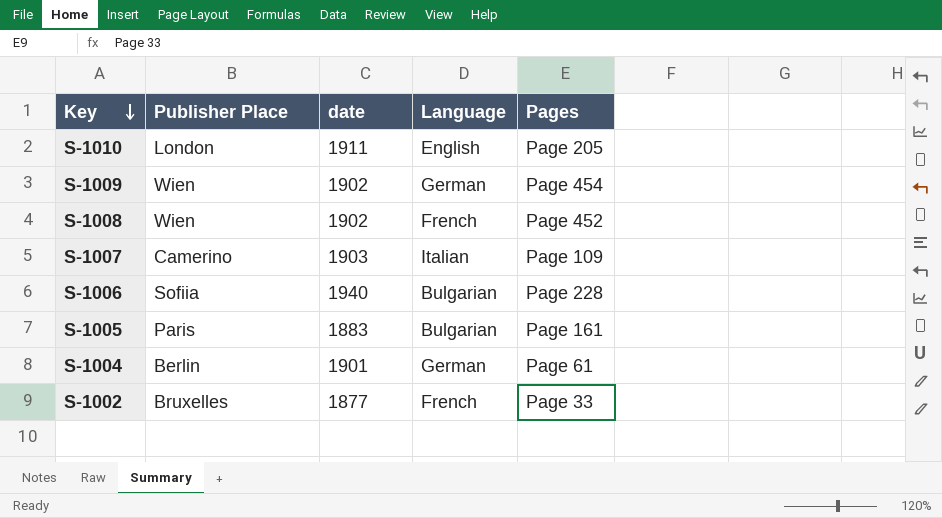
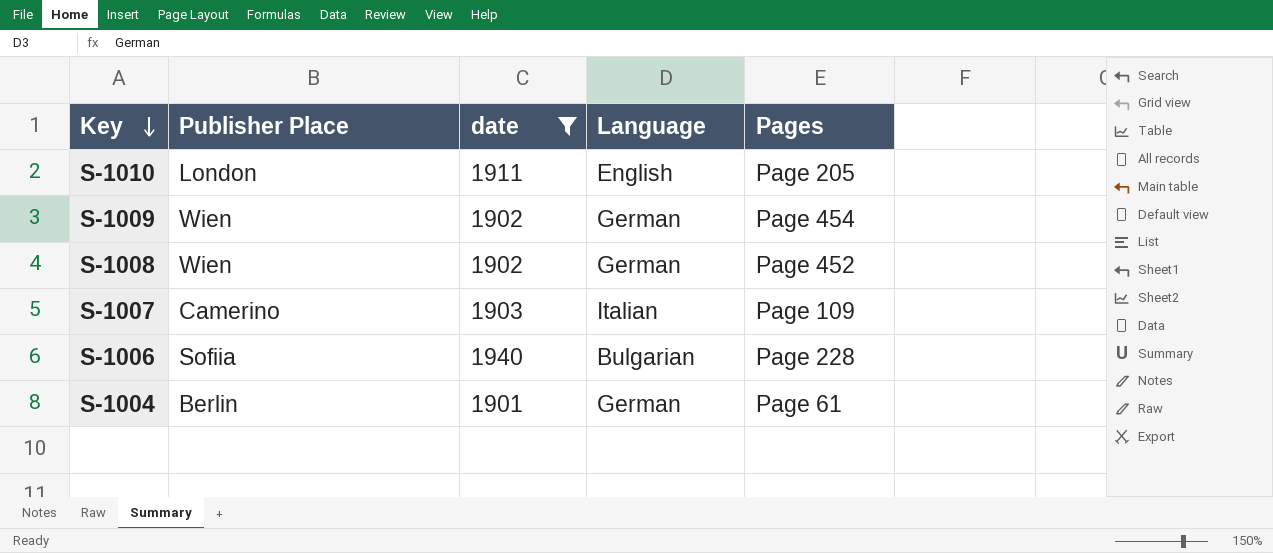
filter: none -> date >= 1901
S-1008 | Language: French -> German

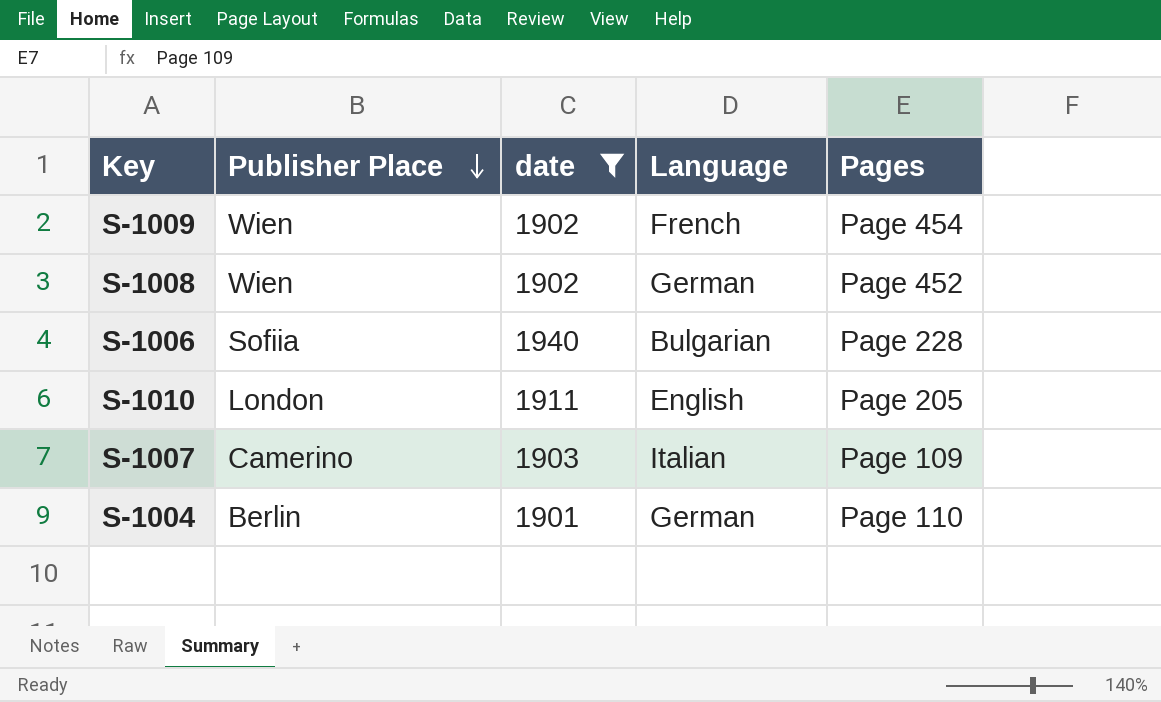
row order: Key descending -> Publisher Place descending
S-1009 | Language: German -> French
S-1004 | Pages: Page 61 -> Page 110

